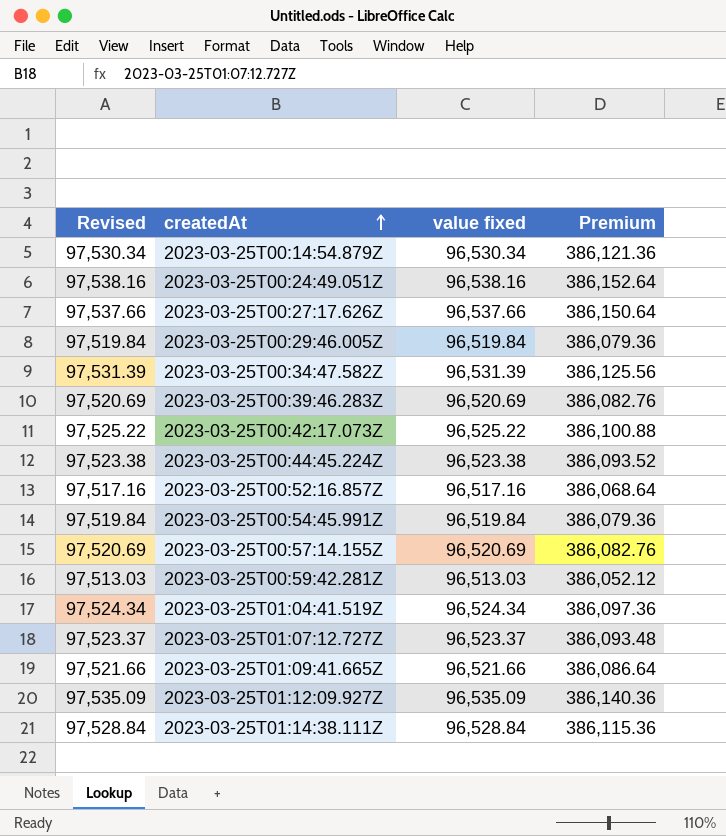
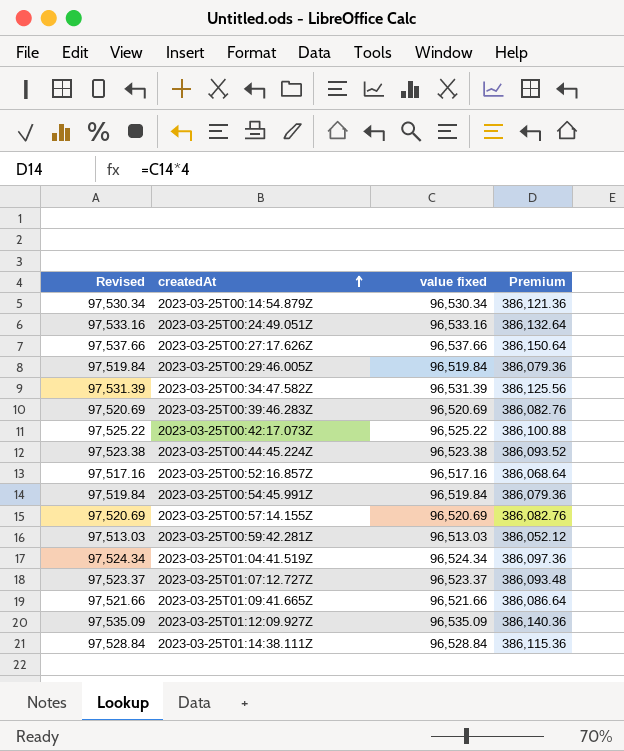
2023-03-25T00:24:49.051Z | Revised: 97,538.16 -> 97,533.16
2023-03-25T00:24:49.051Z | value fixed: 96,538.16 -> 96,533.16
2023-03-25T00:24:49.051Z | Premium: 386,152.64 -> 386,132.64

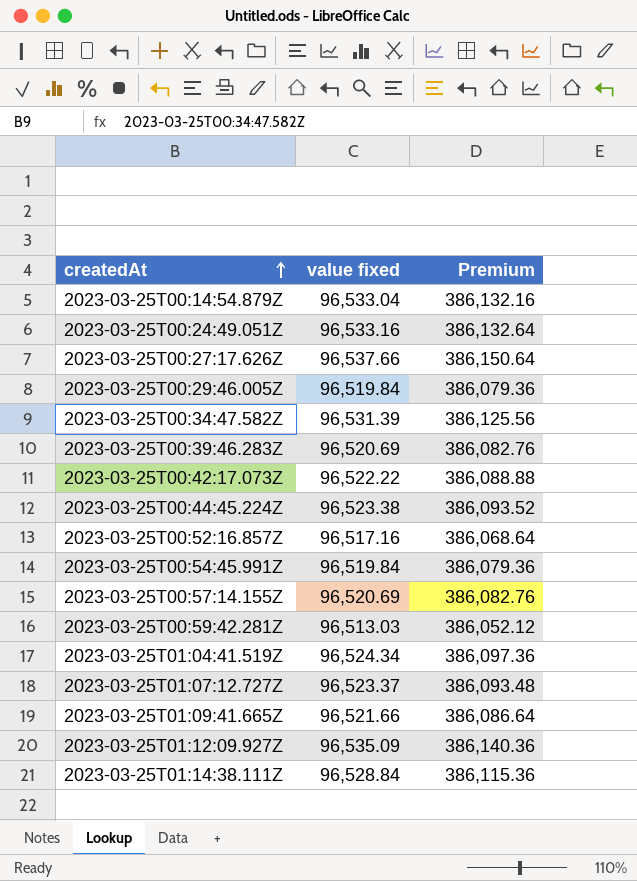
column Revised | formula: [value fixed] + 1000 -> none
2023-03-25T00:14:54.879Z | value fixed: 96,530.34 -> 96,533.04
2023-03-25T00:14:54.879Z | Premium: 386,121.36 -> 386,132.16
2023-03-25T00:42:17.073Z | value fixed: 96,525.22 -> 96,522.22
2023-03-25T00:42:17.073Z | Premium: 386,100.88 -> 386,088.88

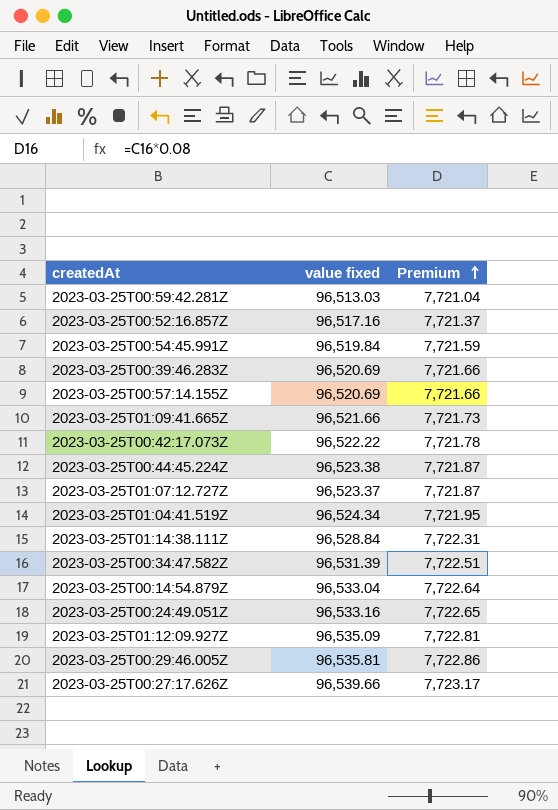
row order: createdAt ascending -> Premium ascending
column Premium | formula: [value fixed] * 4 -> [value fixed] * 0.08
2023-03-25T00:29:46.005Z | value fixed: 96,519.84 -> 96,535.81
2023-03-25T00:27:17.626Z | value fixed: 96,537.66 -> 96,539.66

